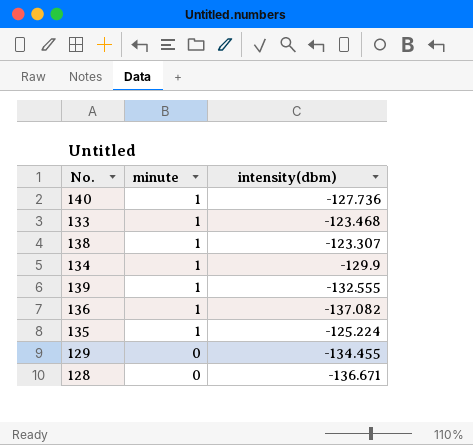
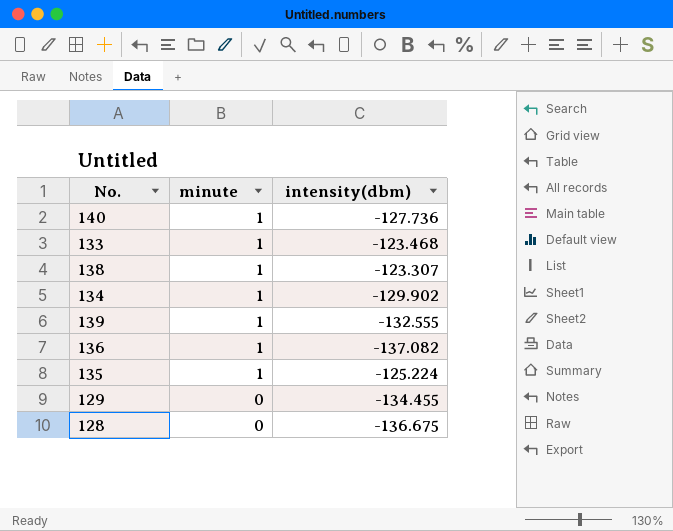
134 | intensity(dbm): -129.9 -> -129.902
128 | intensity(dbm): -136.671 -> -136.675

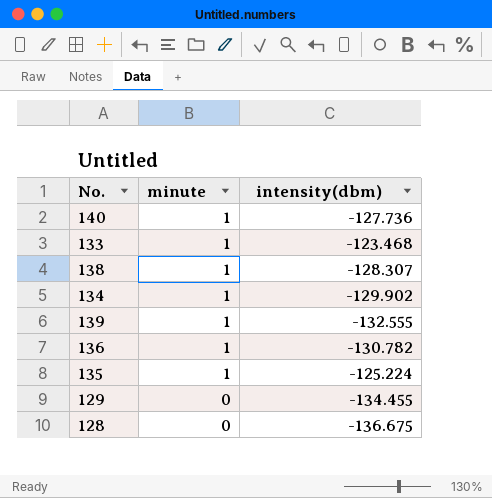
138 | intensity(dbm): -123.307 -> -128.307
136 | intensity(dbm): -137.082 -> -130.782

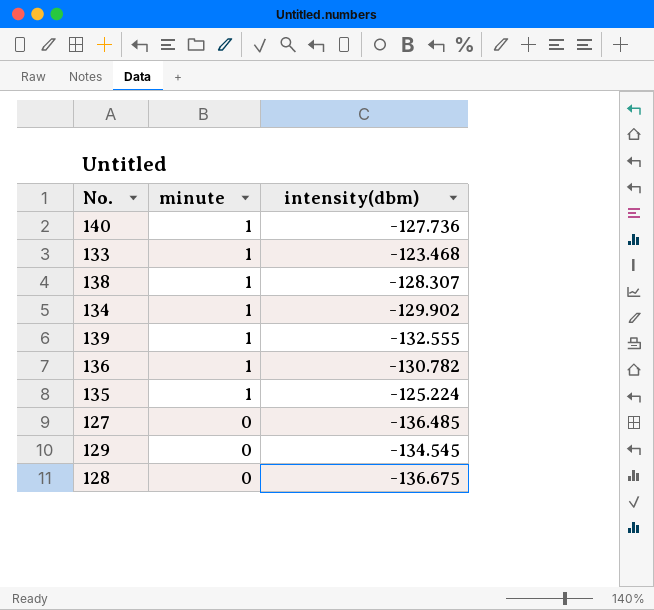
row 127: none -> 0 | -136.485
129 | intensity(dbm): -134.455 -> -134.545

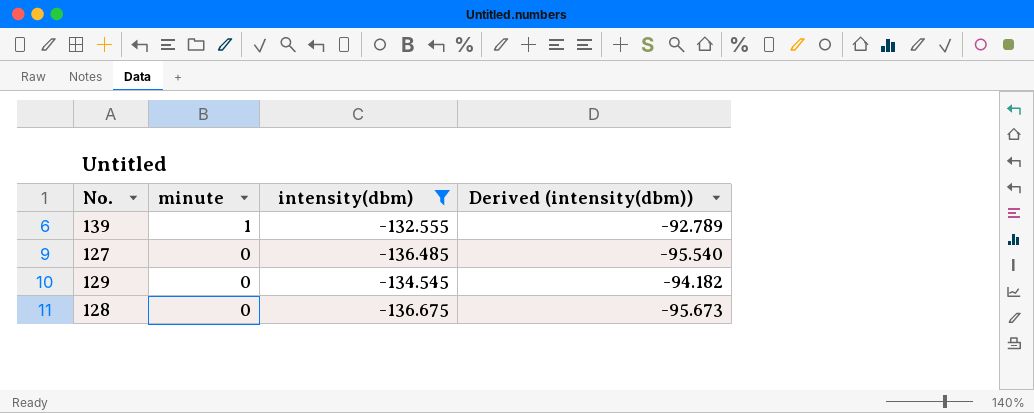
filter: none -> intensity(dbm) <= -132.555
column Derived (intensity(dbm)) | formula: none -> [intensity(dbm)] * 0.7

